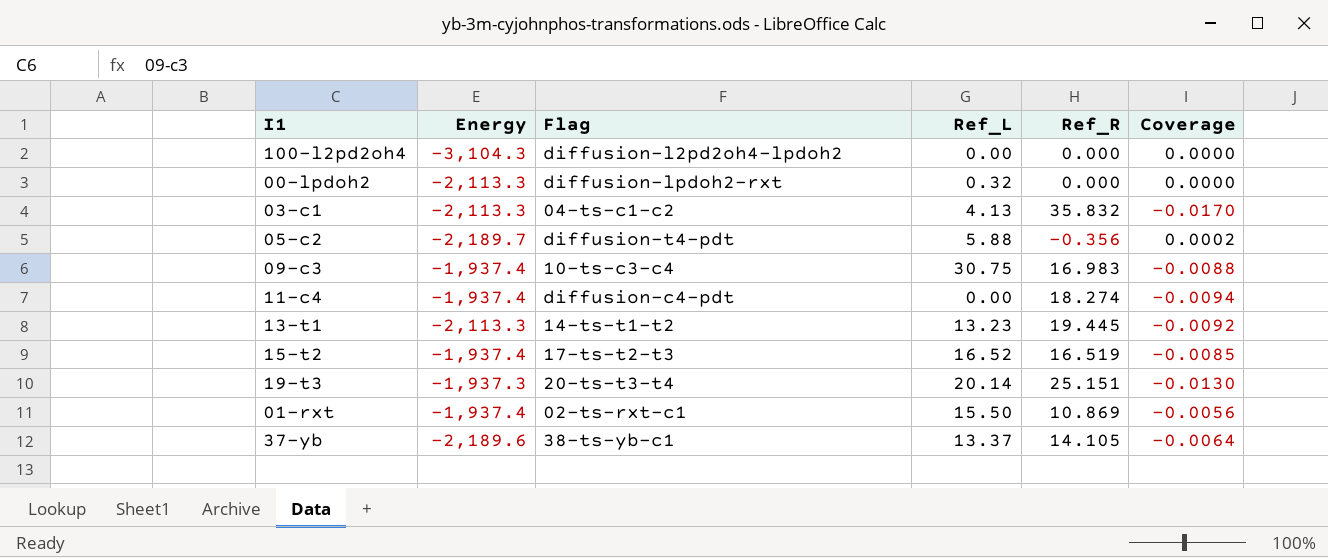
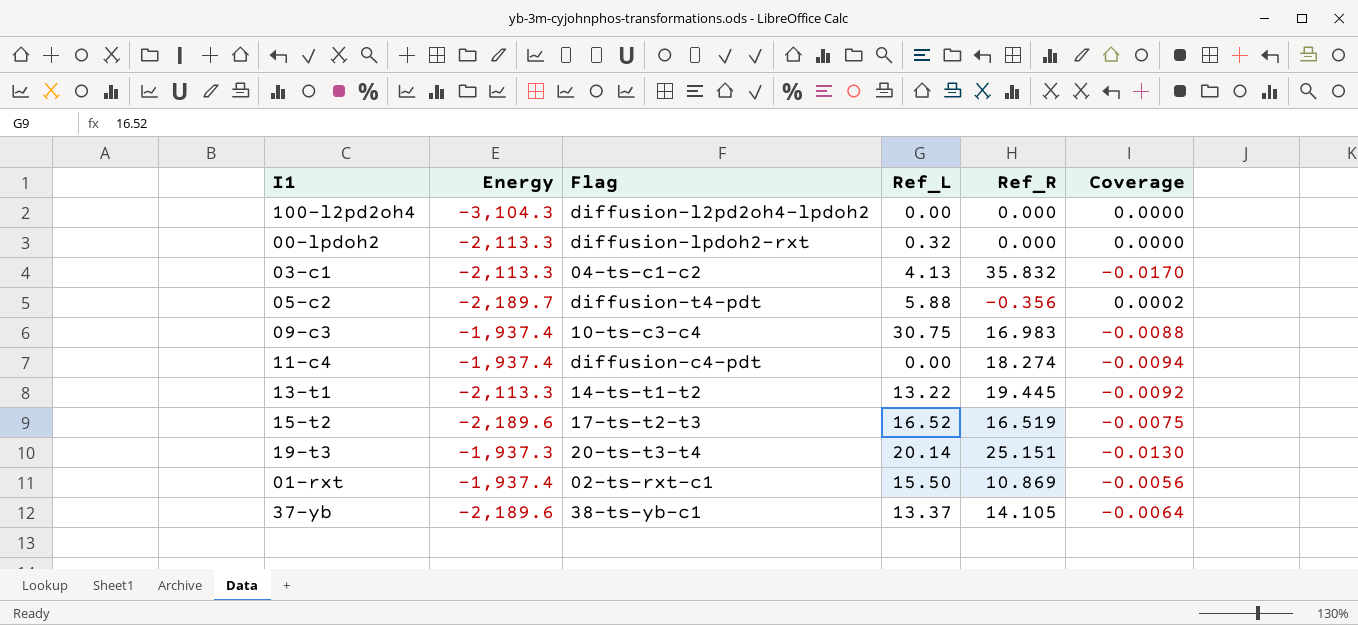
13-t1 | Ref_L: 13.23 -> 13.22
15-t2 | Energy: -1,937.4 -> -2,189.6
15-t2 | Coverage: -0.0085 -> -0.0075

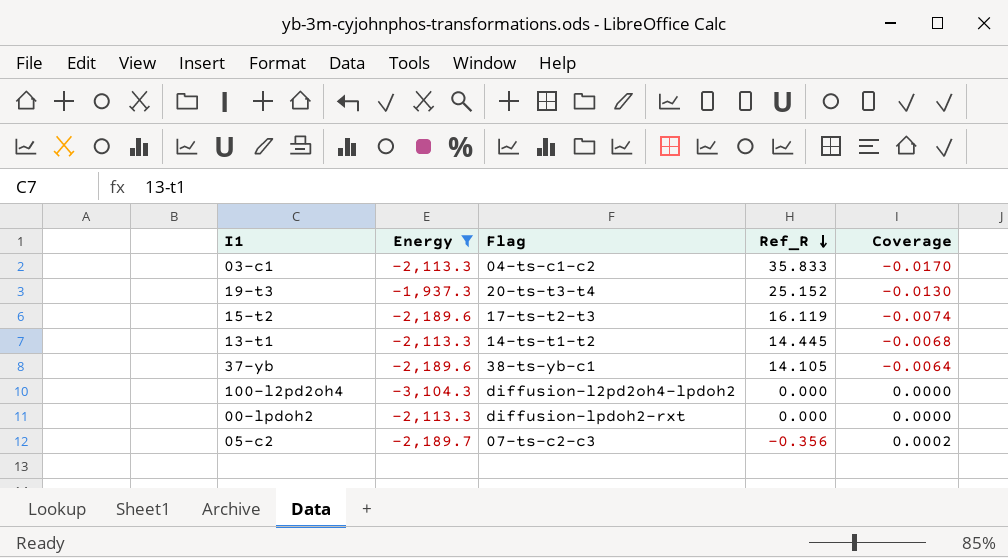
filter: none -> Energy != -1,937.4
row order: none -> Ref_R descending
column Ref_L | position: 4 -> none
03-c1 | Ref_R: 35.832 -> 35.833
19-t3 | Ref_R: 25.151 -> 25.152
15-t2 | Ref_R: 16.519 -> 16.119
15-t2 | Coverage: -0.0075 -> -0.0074
13-t1 | Ref_R: 19.445 -> 14.445
13-t1 | Coverage: -0.0092 -> -0.0068
05-c2 | Flag: diffusion-t4-pdt -> 07-ts-c2-c3

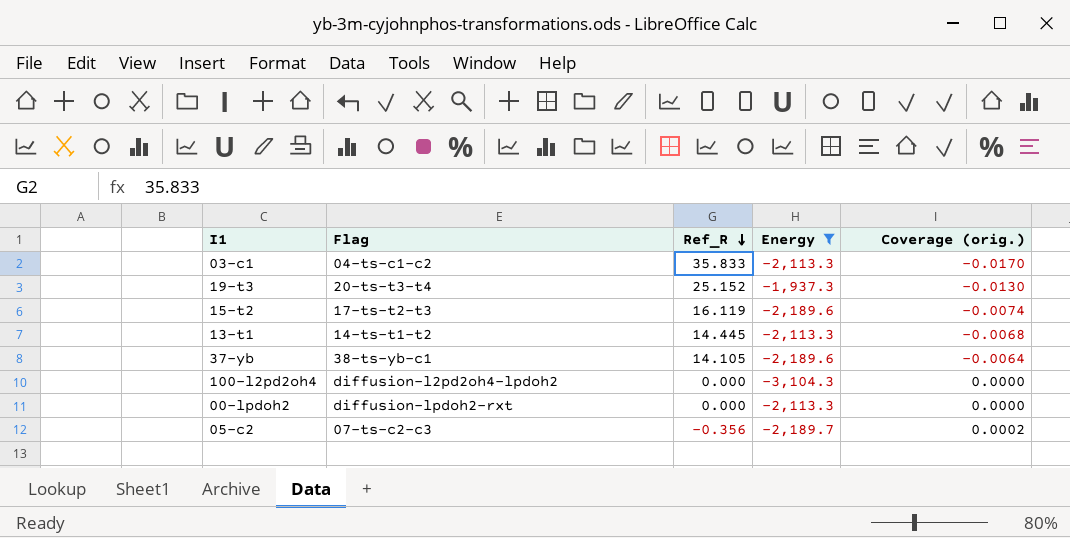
column Energy | position: 2 -> 4
column name: Coverage -> Coverage (orig.)

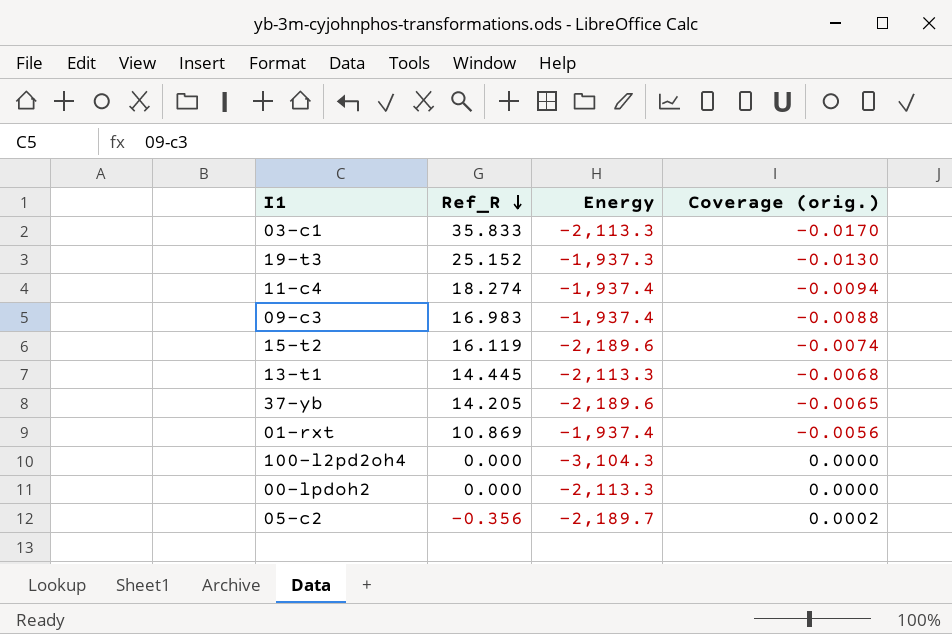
filter: Energy != -1,937.4 -> none
column Flag | position: 2 -> none
37-yb | Ref_R: 14.105 -> 14.205
37-yb | Coverage (orig.): -0.0064 -> -0.0065

